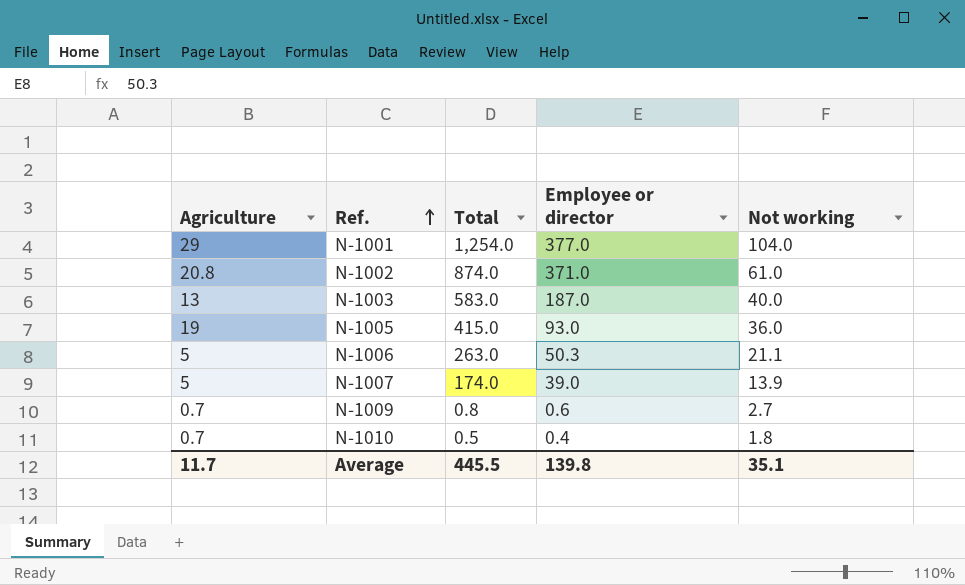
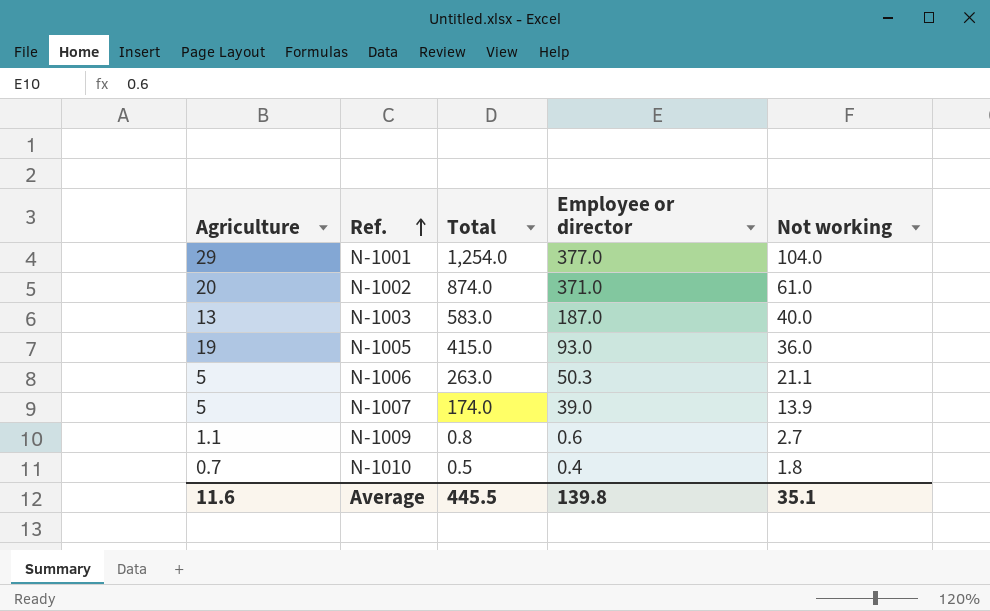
N-1002 | Agriculture: 20.8 -> 20
N-1009 | Agriculture: 0.7 -> 1.1
Average | Agriculture: 11.7 -> 11.6

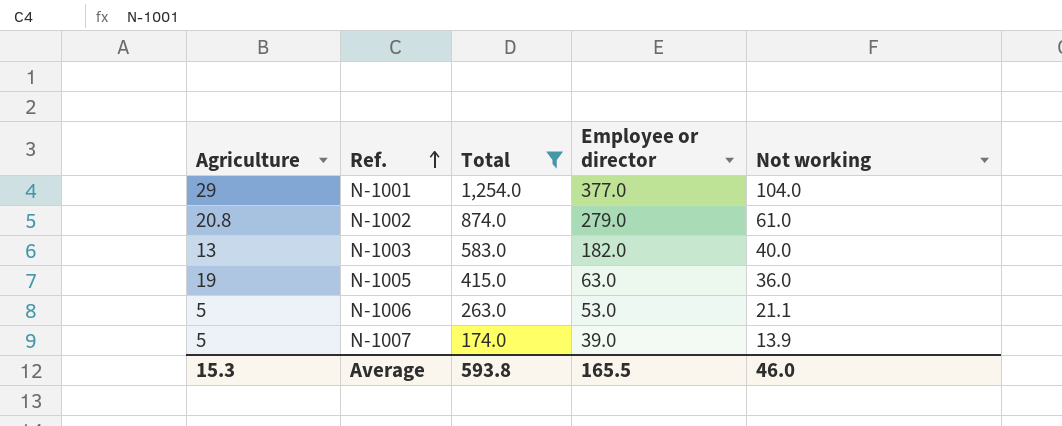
filter: none -> Total >= 174.0
N-1002 | Agriculture: 20 -> 20.8
N-1002 | Employee or director: 371.0 -> 279.0
N-1003 | Employee or director: 187.0 -> 182.0
N-1005 | Employee or director: 93.0 -> 63.0
N-1006 | Employee or director: 50.3 -> 53.0
Average | Agriculture: 11.6 -> 15.3
Average | Total: 445.5 -> 593.8
Average | Employee or director: 139.8 -> 165.5
Average | Not working: 35.1 -> 46.0

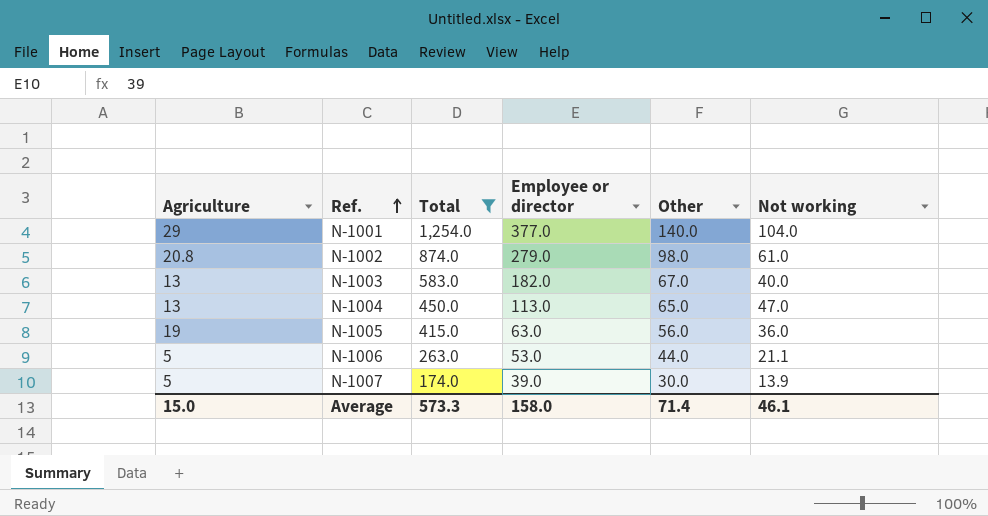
column Other | position: none -> 5
row N-1004: none -> 13 | 450.0 | 113.0 | 65.0 | 47.0
Average | Agriculture: 15.3 -> 15.0
Average | Total: 593.8 -> 573.3
Average | Employee or director: 165.5 -> 158.0
Average | Not working: 46.0 -> 46.1

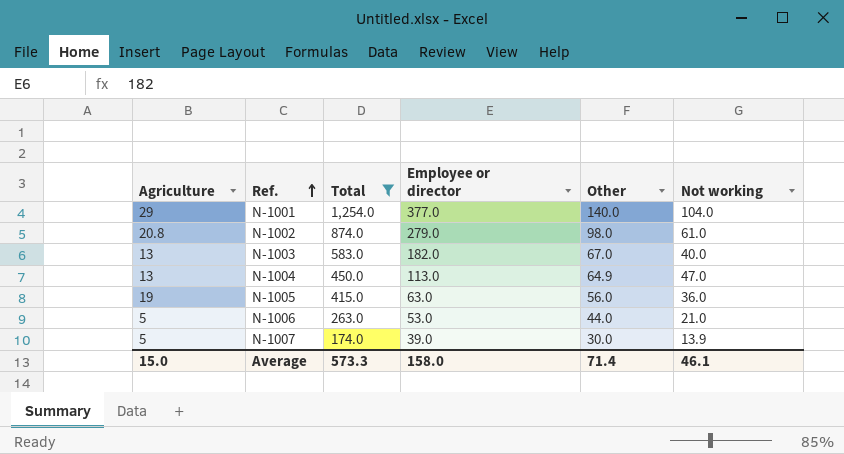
N-1004 | Other: 65.0 -> 64.9
N-1006 | Not working: 21.1 -> 21.0

